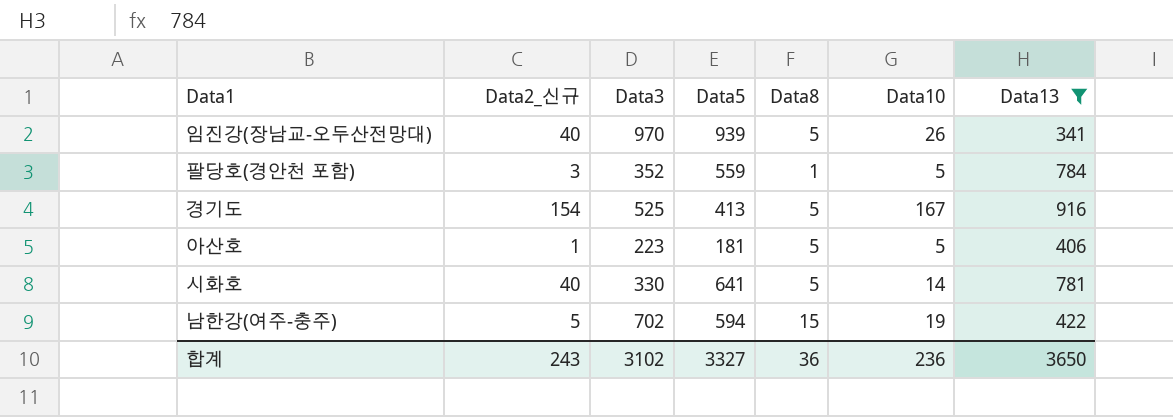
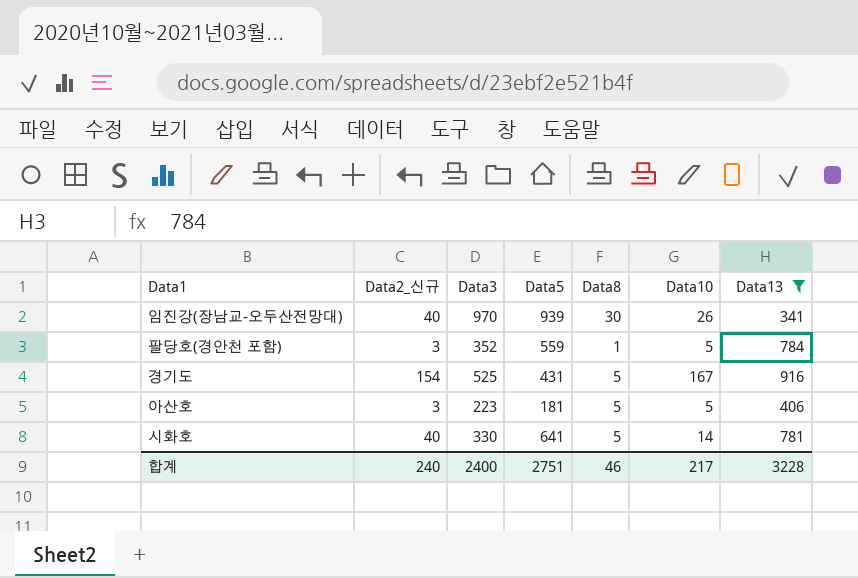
row 남한강(여주-충주): 5 | 702 | 594 | 15 | 19 | 422 -> none
임진강(장남교-오두산전망대) | Data8: 5 -> 30
경기도 | Data5: 413 -> 431
아산호 | Data2_신규: 1 -> 3
합계 | Data2_신규: 243 -> 240
합계 | Data3: 3102 -> 2400
합계 | Data5: 3327 -> 2751
합계 | Data8: 36 -> 46
합계 | Data10: 236 -> 217
합계 | Data13: 3650 -> 3228

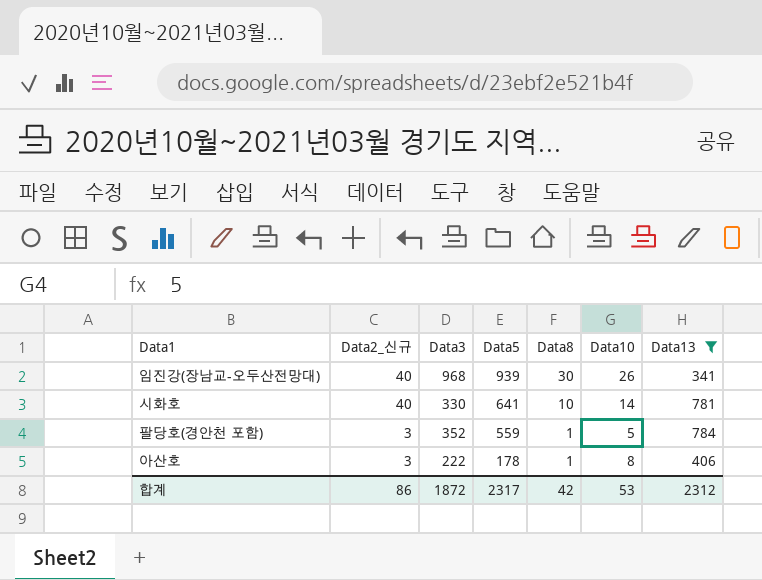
row order: none -> Data2_신규 descending
row 경기도: 154 | 525 | 431 | 5 | 167 | 916 -> none
임진강(장남교-오두산전망대) | Data3: 970 -> 968
시화호 | Data8: 5 -> 10
아산호 | Data3: 223 -> 222
아산호 | Data5: 181 -> 178
아산호 | Data8: 5 -> 1
아산호 | Data10: 5 -> 8
합계 | Data2_신규: 240 -> 86
합계 | Data3: 2400 -> 1872
합계 | Data5: 2751 -> 2317
합계 | Data8: 46 -> 42
합계 | Data10: 217 -> 53
합계 | Data13: 3228 -> 2312

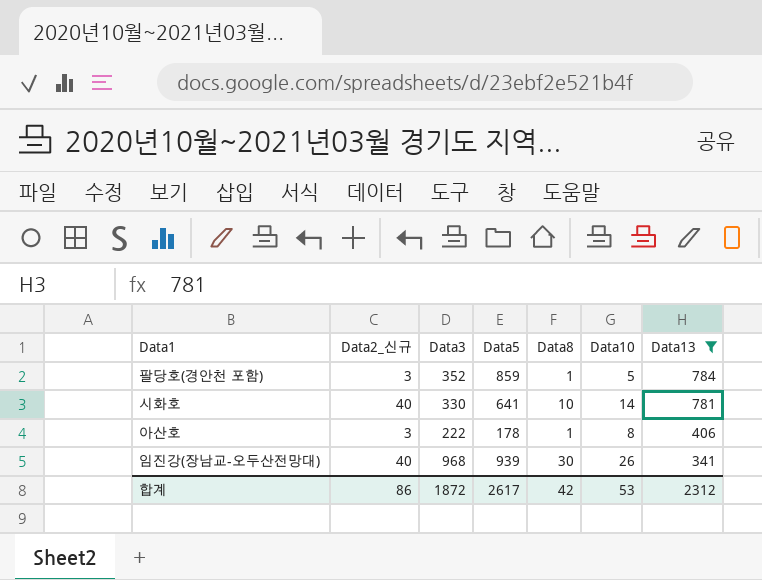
row order: Data2_신규 descending -> Data13 descending
팔당호(경안천 포함) | Data5: 559 -> 859
합계 | Data5: 2317 -> 2617

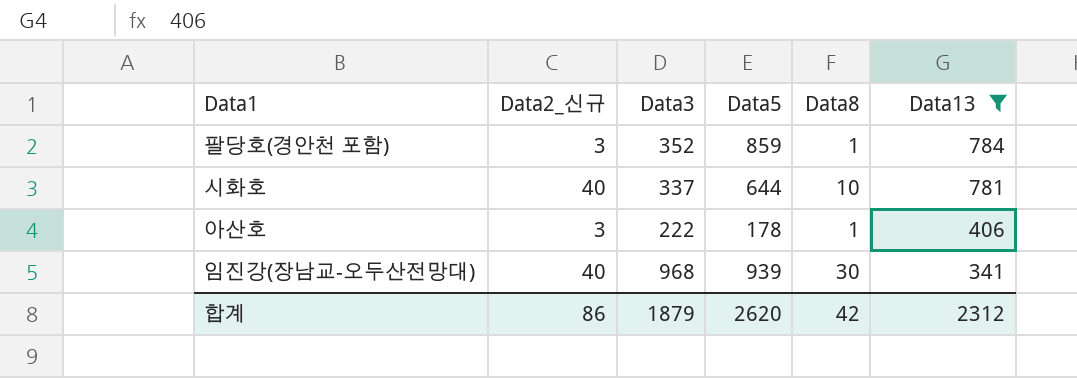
column Data10 | position: 6 -> none
시화호 | Data3: 330 -> 337
시화호 | Data5: 641 -> 644
합계 | Data3: 1872 -> 1879
합계 | Data5: 2617 -> 2620

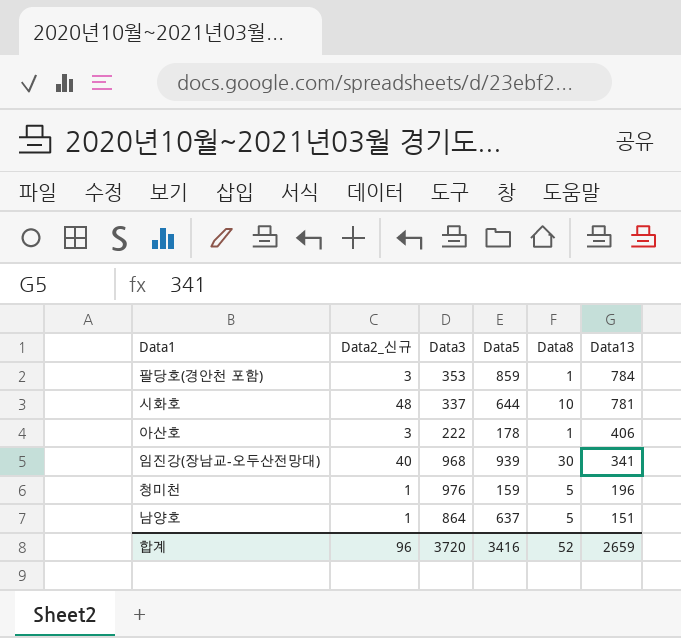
filter: Data13 >= 341 -> none
팔당호(경안천 포함) | Data3: 352 -> 353
시화호 | Data2_신규: 40 -> 48
합계 | Data2_신규: 86 -> 96
합계 | Data3: 1879 -> 3720
합계 | Data5: 2620 -> 3416
합계 | Data8: 42 -> 52
합계 | Data13: 2312 -> 2659

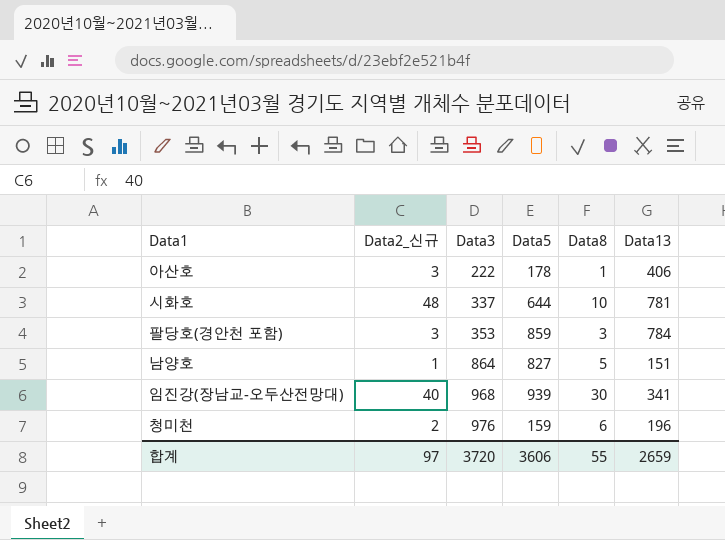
row order: Data13 descending -> Data3 ascending
팔당호(경안천 포함) | Data8: 1 -> 3
남양호 | Data5: 637 -> 827
청미천 | Data2_신규: 1 -> 2
청미천 | Data8: 5 -> 6
합계 | Data2_신규: 96 -> 97
합계 | Data5: 3416 -> 3606
합계 | Data8: 52 -> 55

